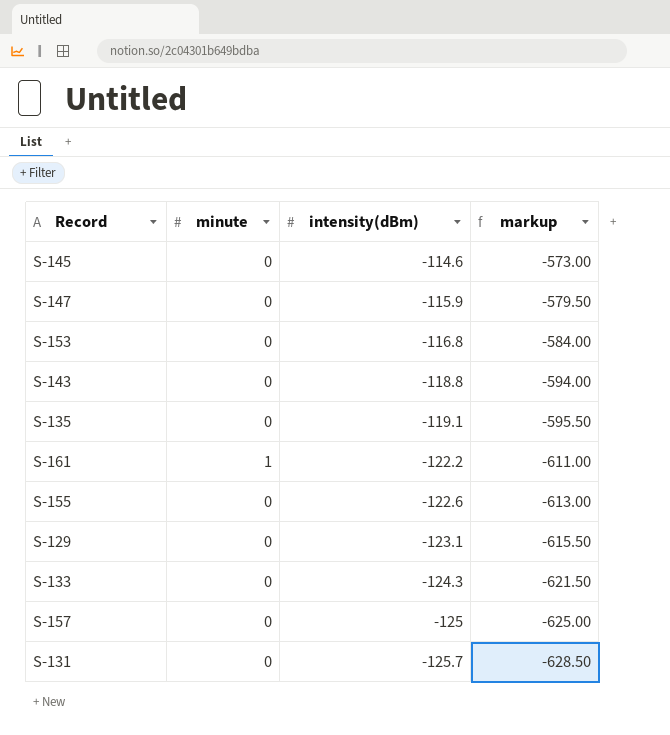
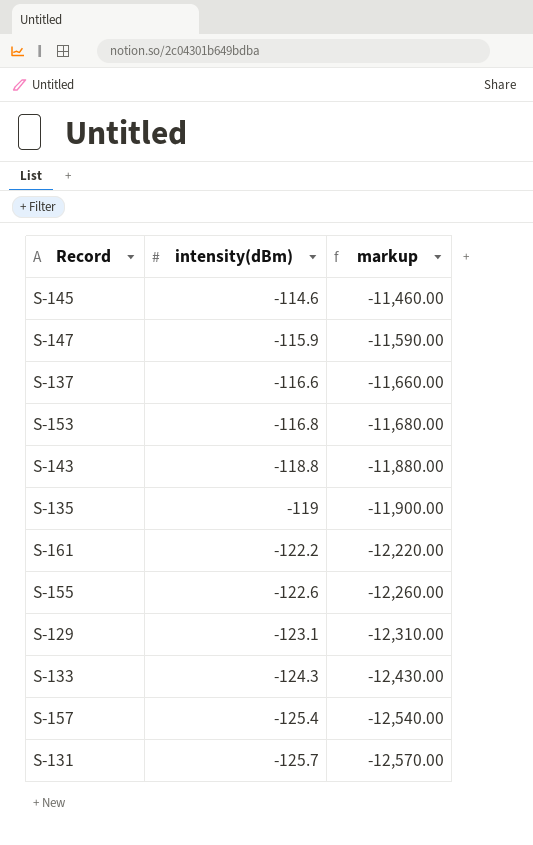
column minute | position: 2 -> none
column markup | formula: [intensity(dBm)] * 5 -> [intensity(dBm)] * 100
row S-137: none -> -116.6 | -11,660.00
S-135 | intensity(dBm): -119.1 -> -119
S-157 | intensity(dBm): -125 -> -125.4

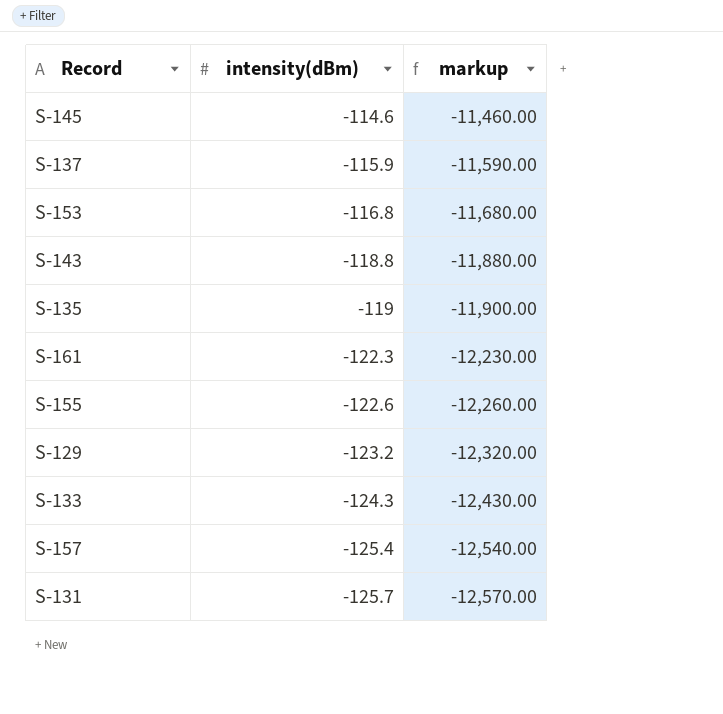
row S-147: -115.9 | -11,590.00 -> none
S-137 | intensity(dBm): -116.6 -> -115.9
S-137 | markup: -11,660.00 -> -11,590.00
S-161 | intensity(dBm): -122.2 -> -122.3
S-161 | markup: -12,220.00 -> -12,230.00
S-129 | intensity(dBm): -123.1 -> -123.2
S-129 | markup: -12,310.00 -> -12,320.00

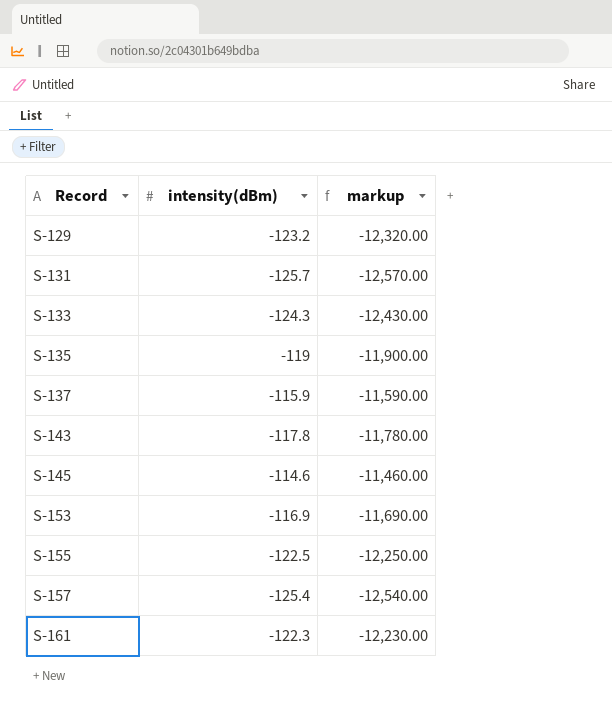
row order: intensity(dBm) descending -> Record ascending
S-143 | intensity(dBm): -118.8 -> -117.8
S-143 | markup: -11,880.00 -> -11,780.00
S-153 | intensity(dBm): -116.8 -> -116.9
S-153 | markup: -11,680.00 -> -11,690.00
S-155 | intensity(dBm): -122.6 -> -122.5
S-155 | markup: -12,260.00 -> -12,250.00

